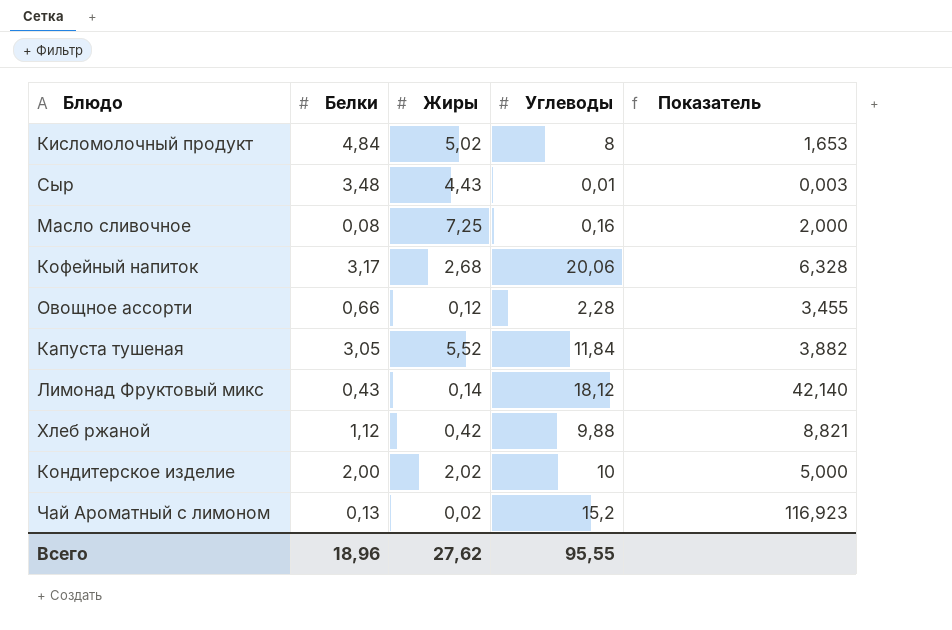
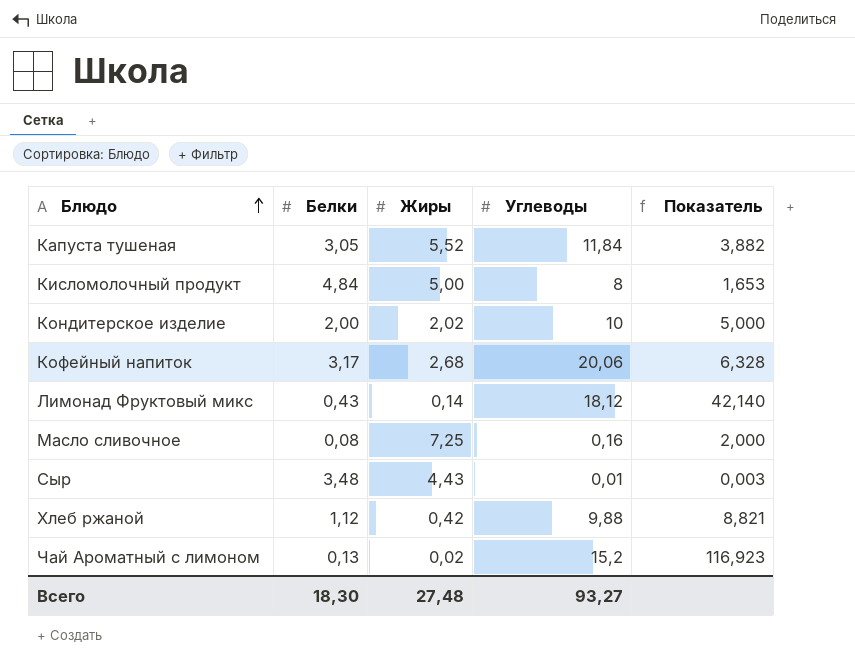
row order: none -> Блюдо ascending
row Овощное ассорти: 0,66 | 0,12 | 2,28 | 3,455 -> none
Кисломолочный продукт | Жиры: 5,02 -> 5,00
Всего | Белки: 18,96 -> 18,30
Всего | Жиры: 27,62 -> 27,48
Всего | Углеводы: 95,55 -> 93,27

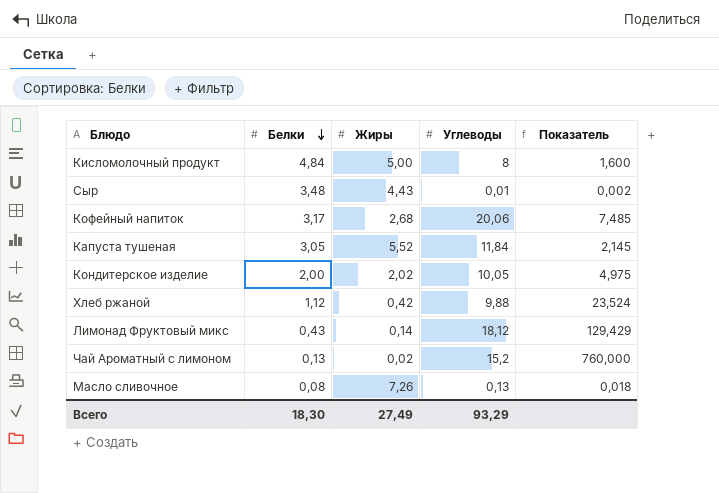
row order: Блюдо ascending -> Белки descending
column Показатель | formula: [Углеводы] / [Белки] -> [Углеводы] / [Жиры]
Кондитерское изделие | Углеводы: 10 -> 10,05
Масло сливочное | Жиры: 7,25 -> 7,26
Масло сливочное | Углеводы: 0,16 -> 0,13
Всего | Жиры: 27,48 -> 27,49
Всего | Углеводы: 93,27 -> 93,29

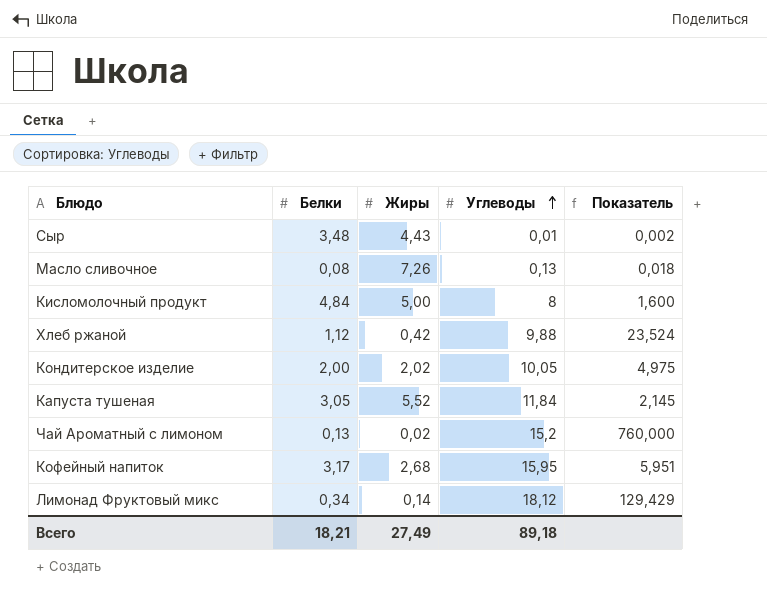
row order: Белки descending -> Углеводы ascending
Кофейный напиток | Углеводы: 20,06 -> 15,95
Кофейный напиток | Показатель: 7,485 -> 5,951
Лимонад Фруктовый микс | Белки: 0,43 -> 0,34
Всего | Белки: 18,30 -> 18,21
Всего | Углеводы: 93,29 -> 89,18

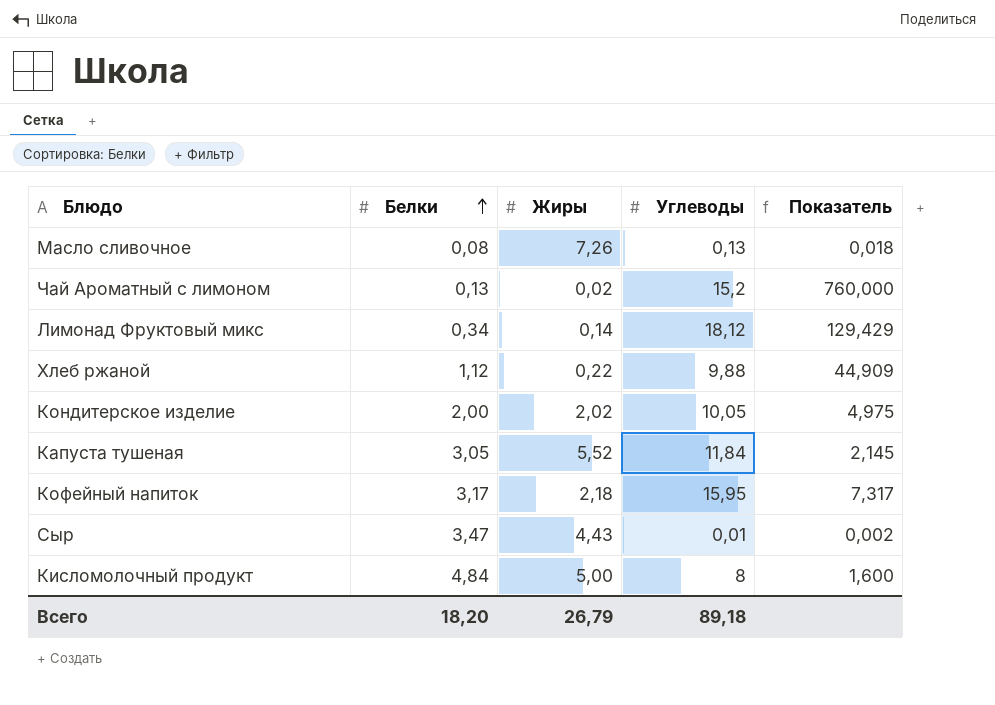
row order: Углеводы ascending -> Белки ascending
Хлеб ржаной | Жиры: 0,42 -> 0,22
Хлеб ржаной | Показатель: 23,524 -> 44,909
Кофейный напиток | Жиры: 2,68 -> 2,18
Кофейный напиток | Показатель: 5,951 -> 7,317
Сыр | Белки: 3,48 -> 3,47
Всего | Белки: 18,21 -> 18,20
Всего | Жиры: 27,49 -> 26,79

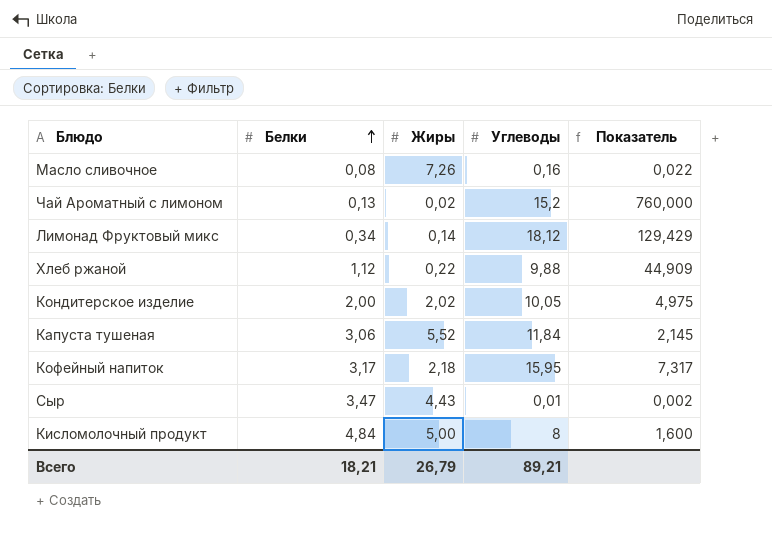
Масло сливочное | Углеводы: 0,13 -> 0,16
Масло сливочное | Показатель: 0,018 -> 0,022
Капуста тушеная | Белки: 3,05 -> 3,06
Всего | Белки: 18,20 -> 18,21
Всего | Углеводы: 89,18 -> 89,21

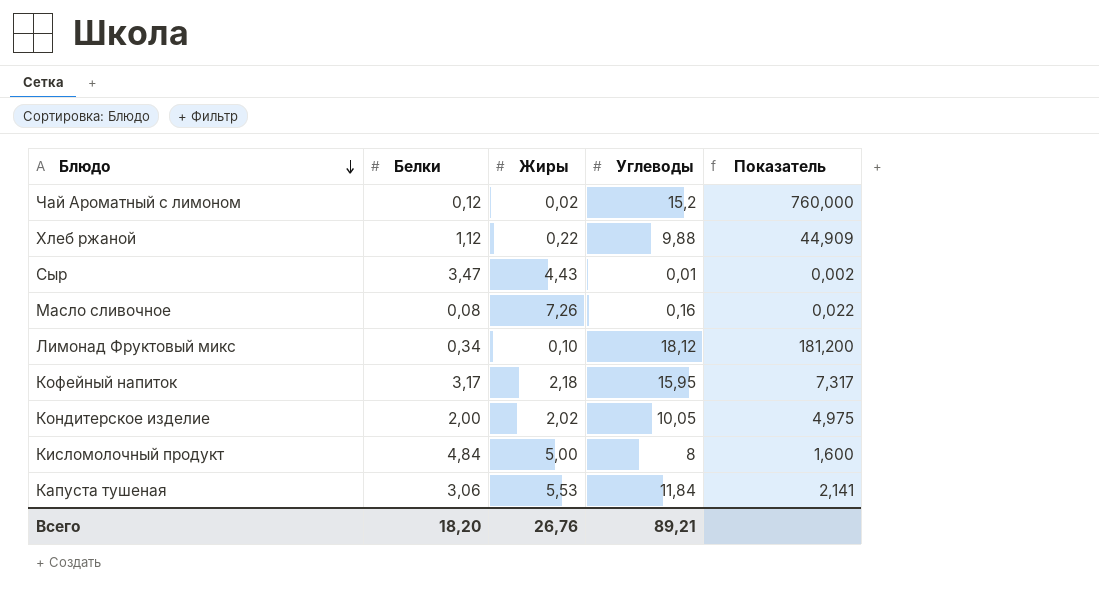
row order: Белки ascending -> Блюдо descending
Чай Ароматный с лимоном | Белки: 0,13 -> 0,12
Лимонад Фруктовый микс | Жиры: 0,14 -> 0,10
Лимонад Фруктовый микс | Показатель: 129,429 -> 181,200
Капуста тушеная | Жиры: 5,52 -> 5,53
Капуста тушеная | Показатель: 2,145 -> 2,141
Всего | Белки: 18,21 -> 18,20
Всего | Жиры: 26,79 -> 26,76

